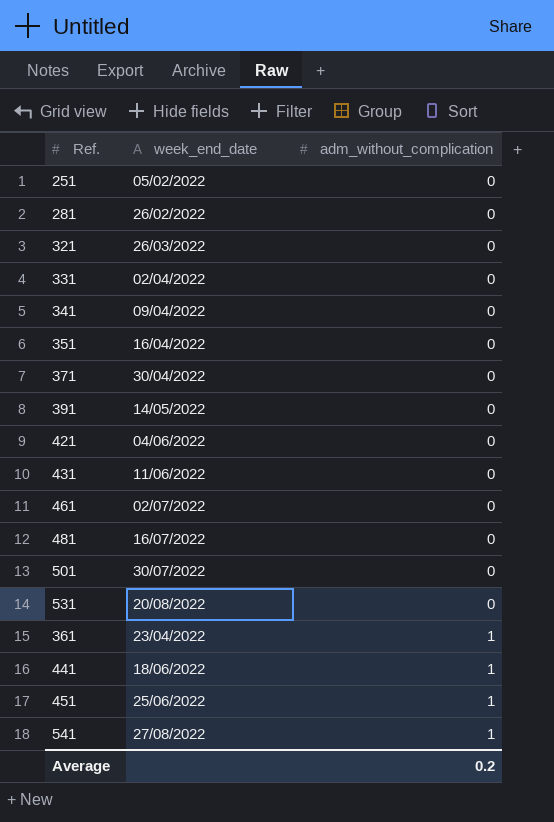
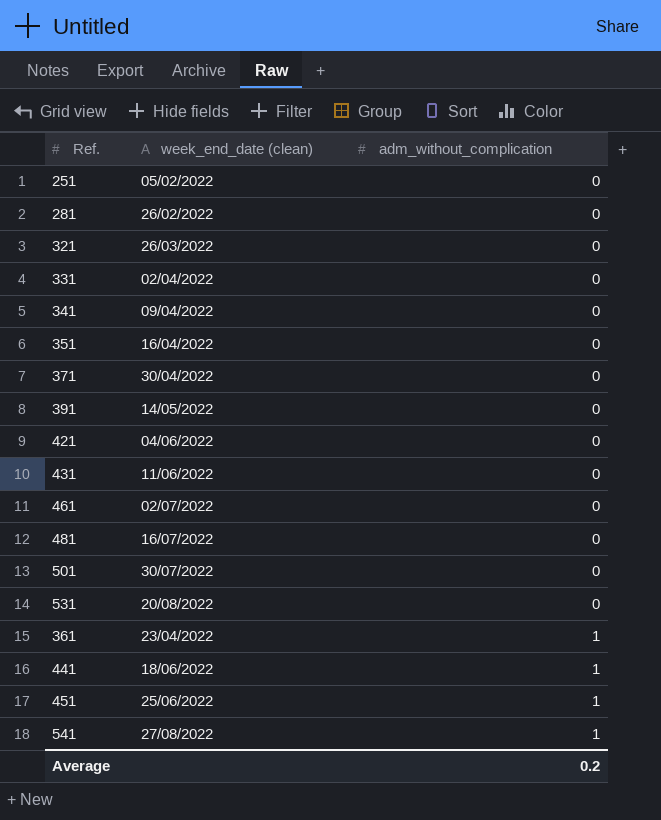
column name: week_end_date -> week_end_date (clean)

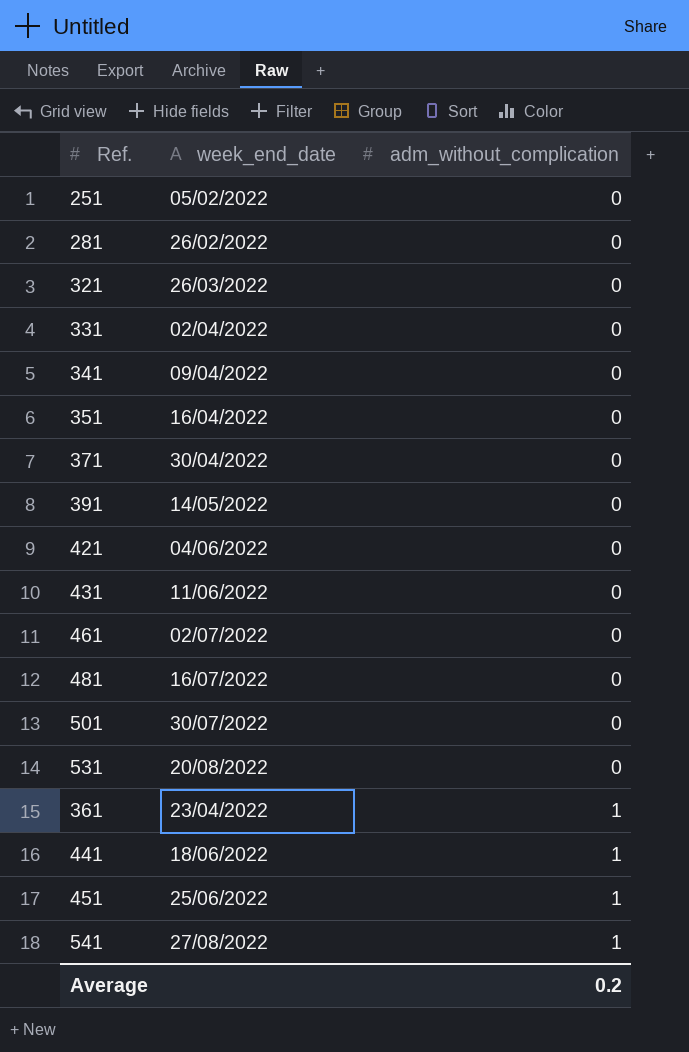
column name: week_end_date (clean) -> week_end_date

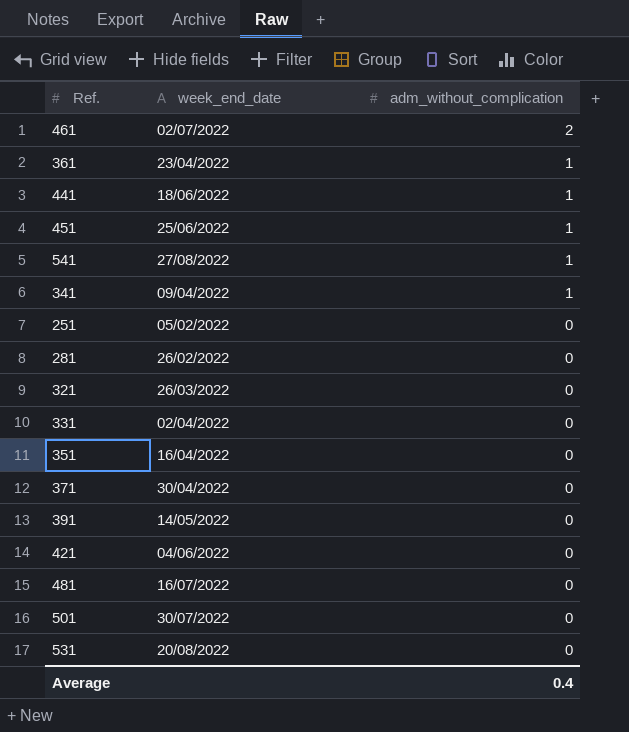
row order: adm_without_complication ascending -> adm_without_complication descending
row 431: 11/06/2022 | 0 -> none
461 | adm_without_complication: 0 -> 2
341 | adm_without_complication: 0 -> 1
Average | adm_without_complication: 0.2 -> 0.4

